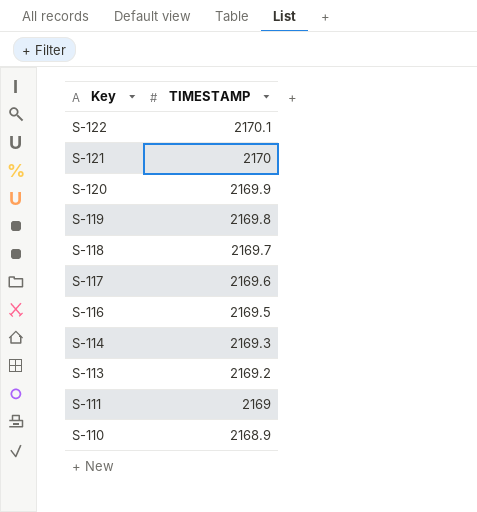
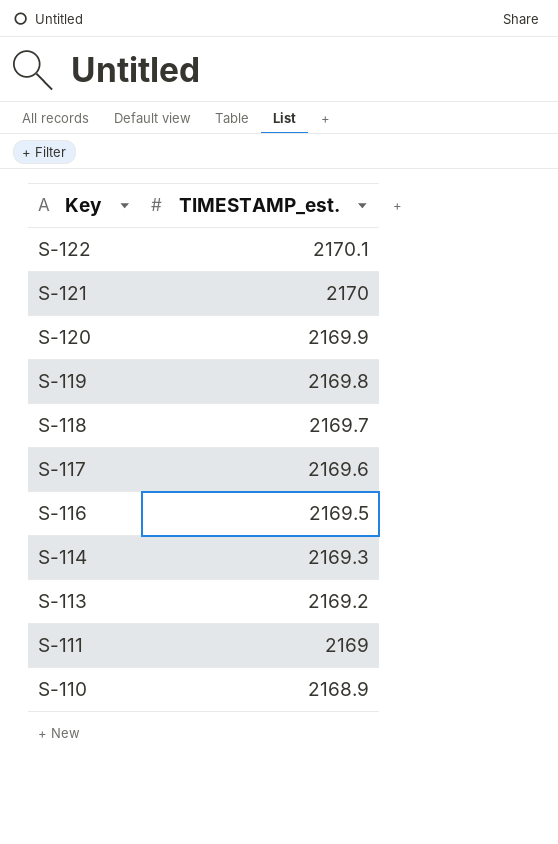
column name: TIMESTAMP -> TIMESTAMP_est.

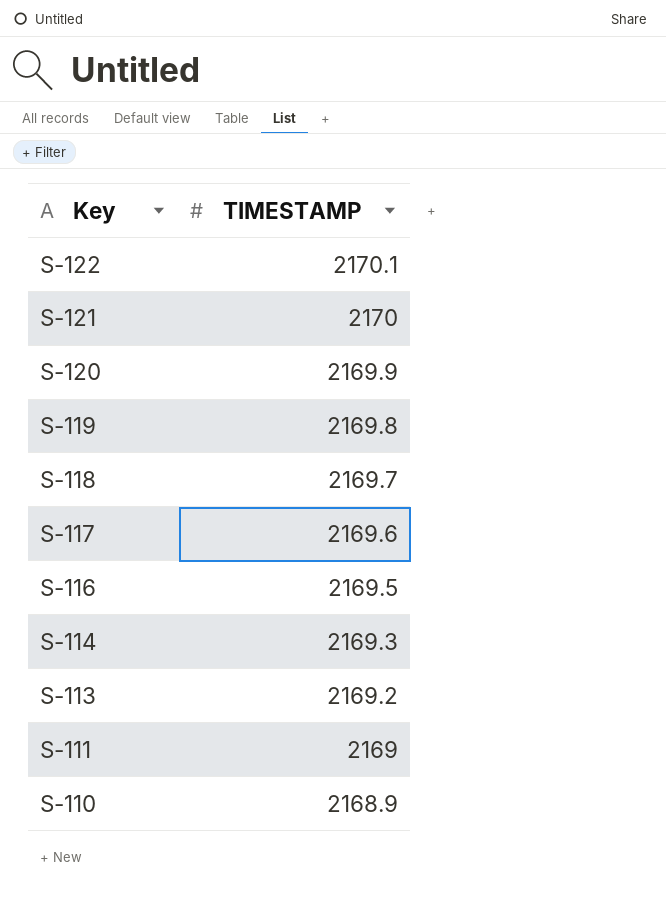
column name: TIMESTAMP_est. -> TIMESTAMP

